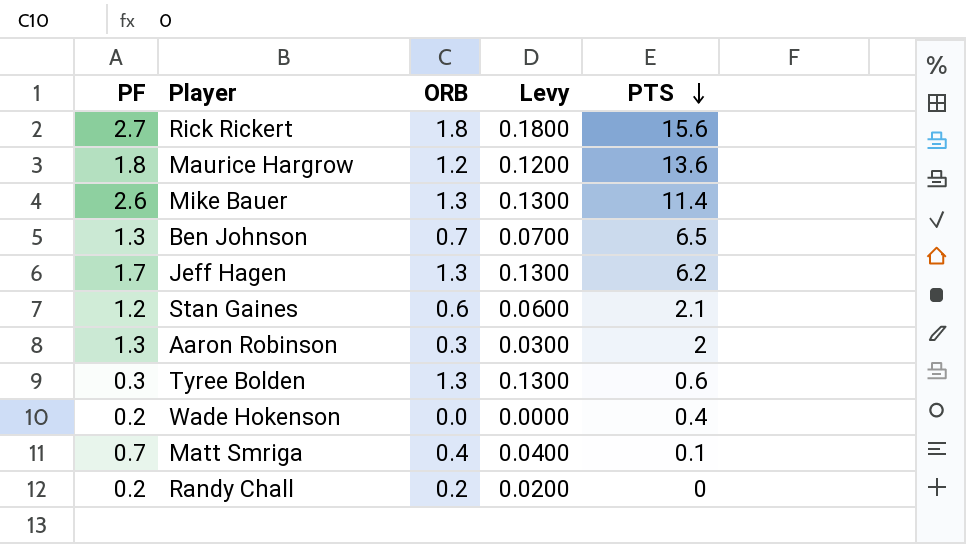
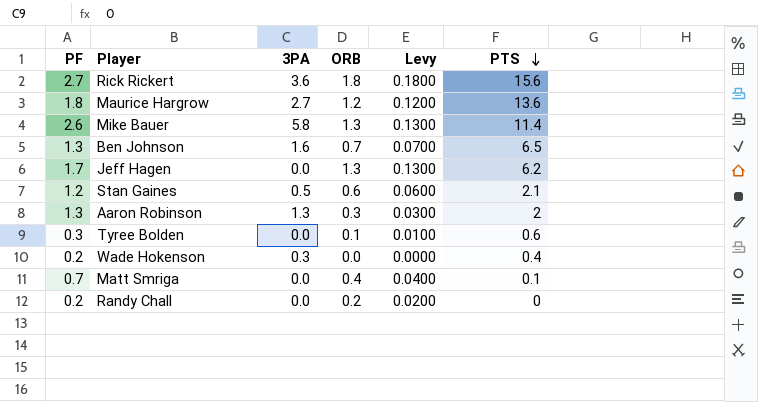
column 3PA | position: none -> 3
Tyree Bolden | ORB: 1.3 -> 0.1
Tyree Bolden | Levy: 0.1300 -> 0.0100

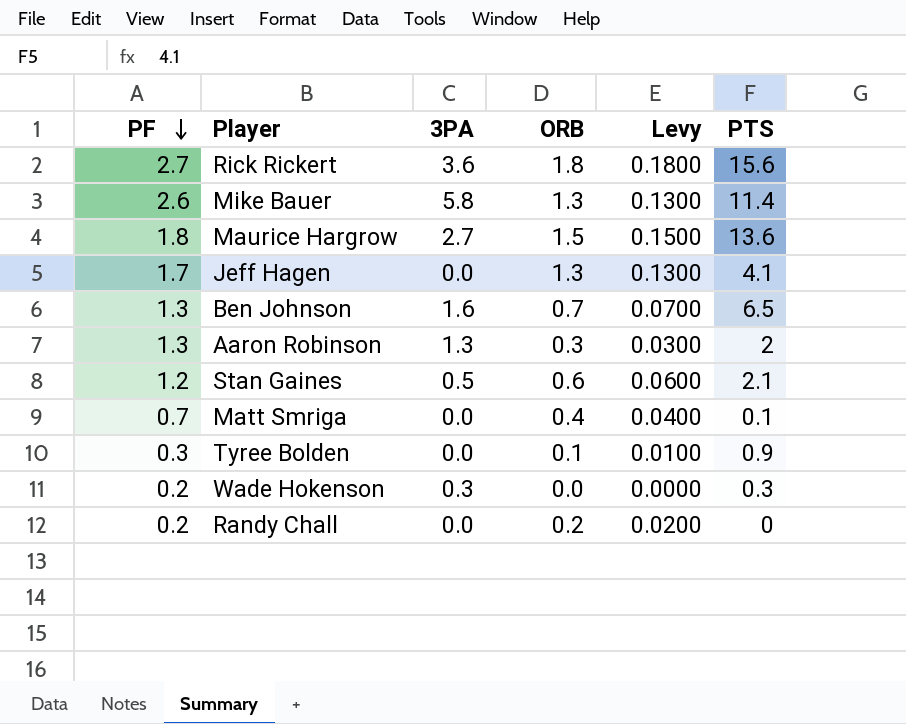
row order: PTS descending -> PF descending
Maurice Hargrow | ORB: 1.2 -> 1.5
Maurice Hargrow | Levy: 0.1200 -> 0.1500
Jeff Hagen | PTS: 6.2 -> 4.1
Tyree Bolden | PTS: 0.6 -> 0.9
Wade Hokenson | PTS: 0.4 -> 0.3

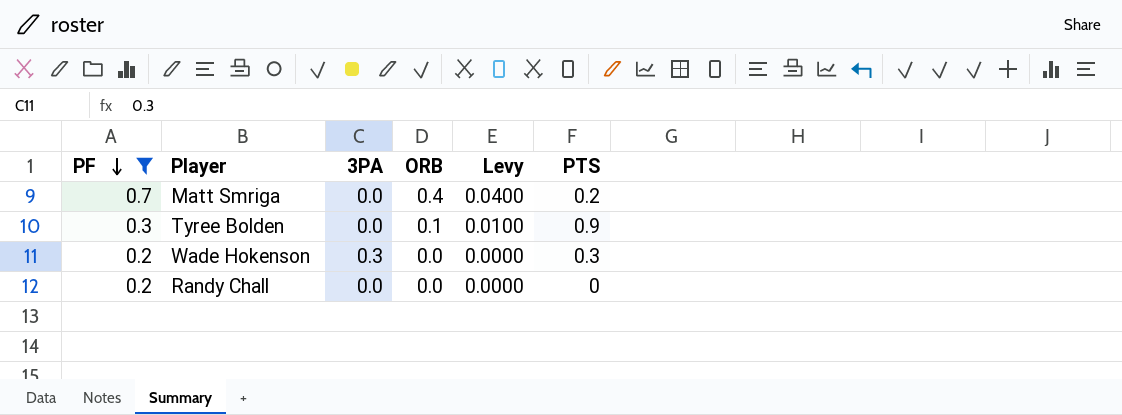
filter: none -> PF <= 0.7
Matt Smriga | PTS: 0.1 -> 0.2
Randy Chall | ORB: 0.2 -> 0.0
Randy Chall | Levy: 0.0200 -> 0.0000

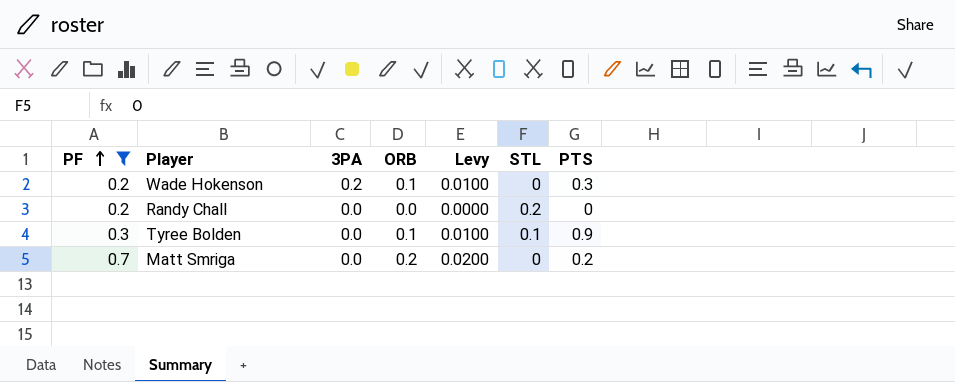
row order: PF descending -> PF ascending
column STL | position: none -> 6
Wade Hokenson | 3PA: 0.3 -> 0.2
Wade Hokenson | ORB: 0.0 -> 0.1
Wade Hokenson | Levy: 0.0000 -> 0.0100
Matt Smriga | ORB: 0.4 -> 0.2
Matt Smriga | Levy: 0.0400 -> 0.0200

